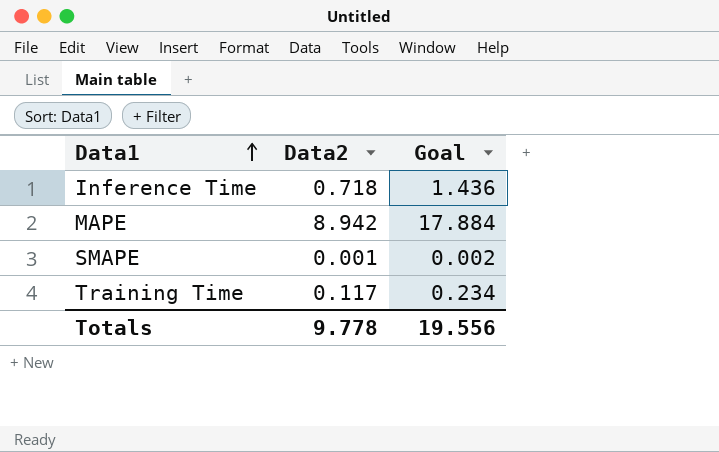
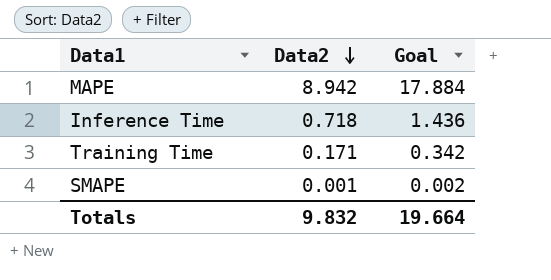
row order: Data1 ascending -> Data2 descending
Training Time | Data2: 0.117 -> 0.171
Training Time | Goal: 0.234 -> 0.342
Totals | Data2: 9.778 -> 9.832
Totals | Goal: 19.556 -> 19.664

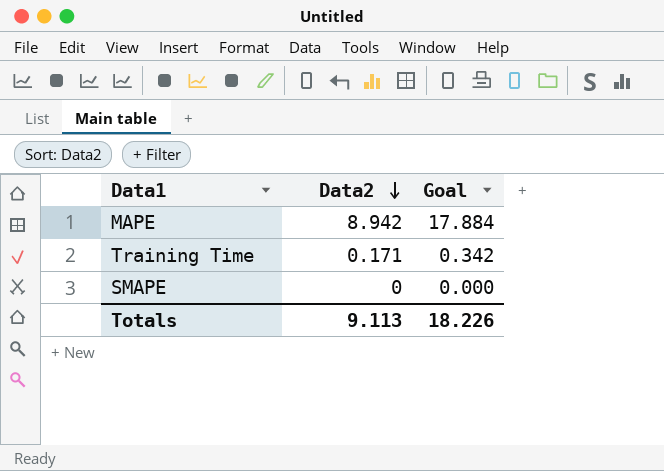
row Inference Time: 0.718 | 1.436 -> none
SMAPE | Data2: 0.001 -> 0
SMAPE | Goal: 0.002 -> 0.000
Totals | Data2: 9.832 -> 9.113
Totals | Goal: 19.664 -> 18.226

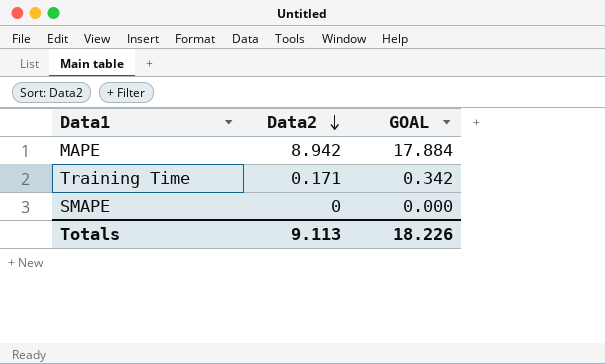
column name: Goal -> GOAL

